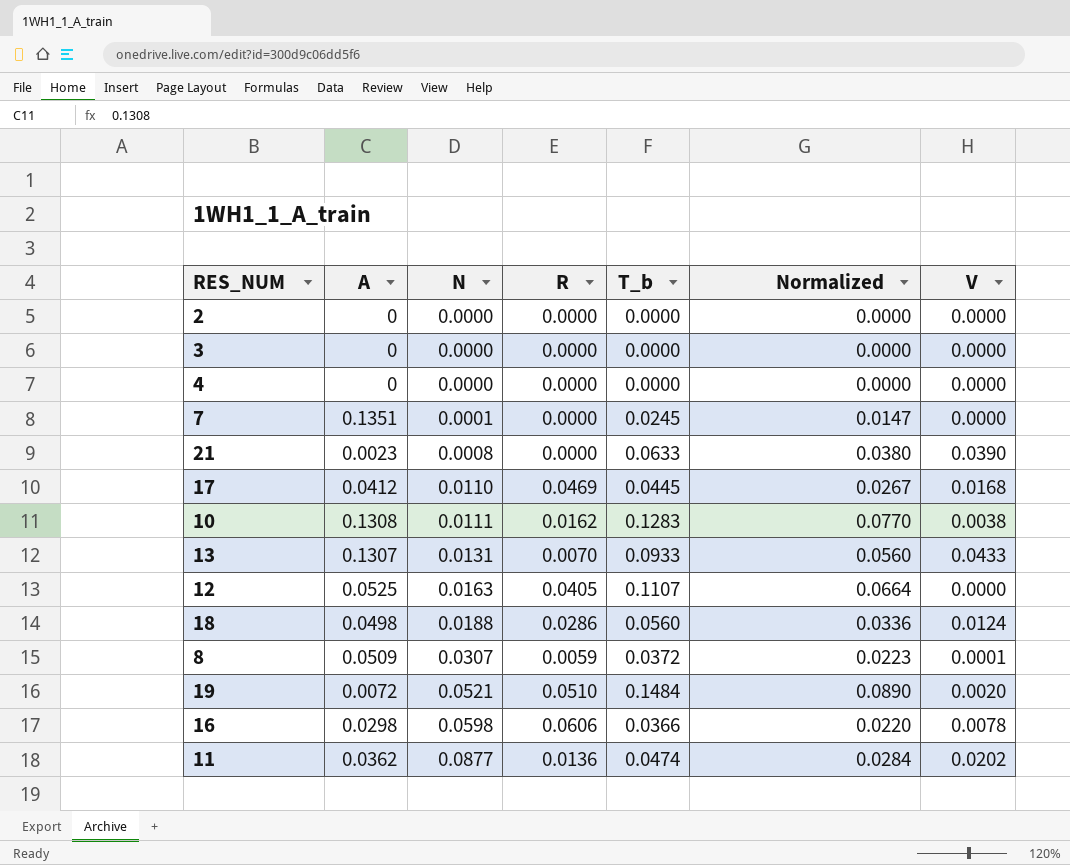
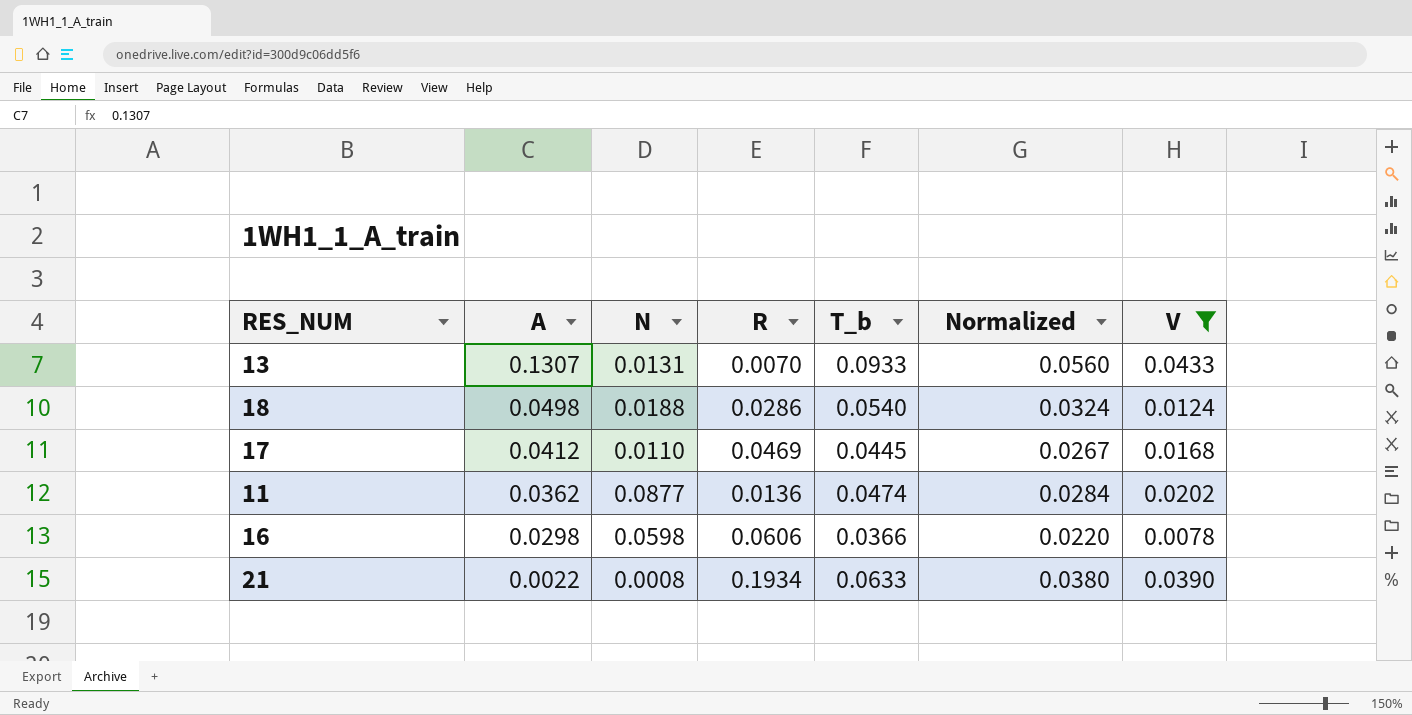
filter: none -> V >= 0.0078
row order: N ascending -> A descending
18 | T_b: 0.0560 -> 0.0540
18 | Normalized: 0.0336 -> 0.0324
21 | A: 0.0023 -> 0.0022
21 | R: 0.0000 -> 0.1934

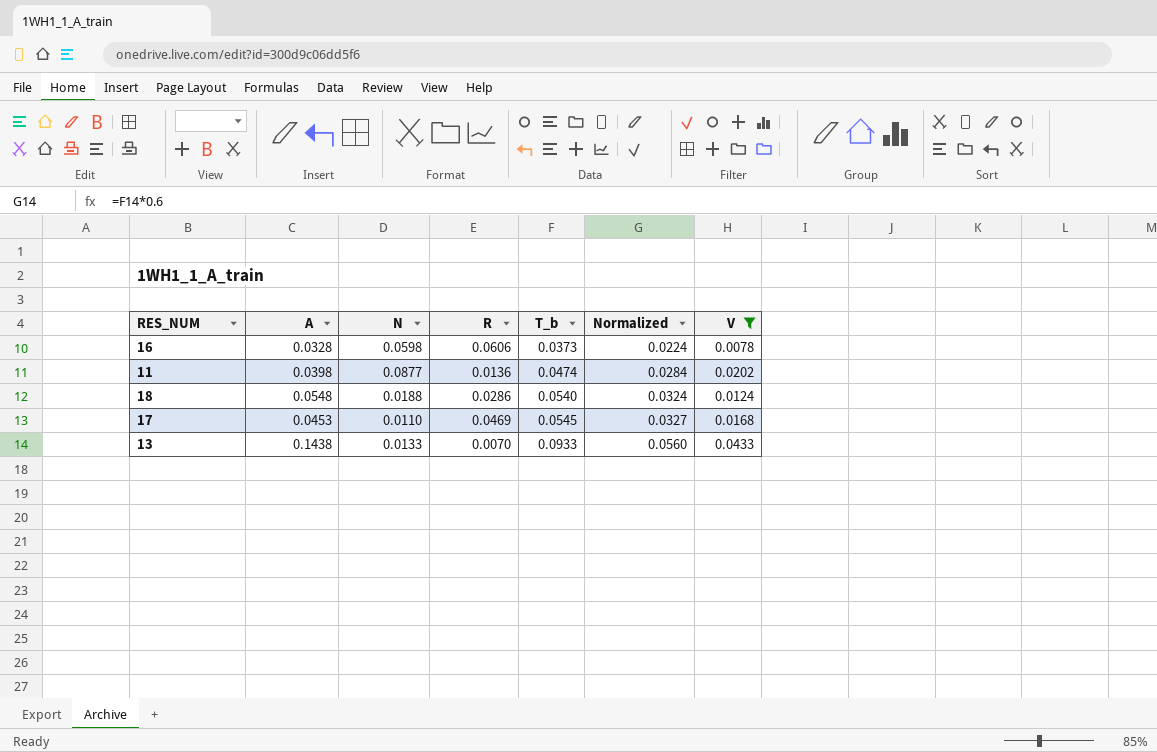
row order: A descending -> T_b ascending
row 21: 0.0022 | 0.0008 | 0.1934 | 0.0633 | 0.0380 | 0.0390 -> none
16 | A: 0.0298 -> 0.0328
16 | T_b: 0.0366 -> 0.0373
16 | Normalized: 0.0220 -> 0.0224
11 | A: 0.0362 -> 0.0398
18 | A: 0.0498 -> 0.0548
17 | A: 0.0412 -> 0.0453
17 | T_b: 0.0445 -> 0.0545
17 | Normalized: 0.0267 -> 0.0327
13 | A: 0.1307 -> 0.1438
13 | N: 0.0131 -> 0.0133

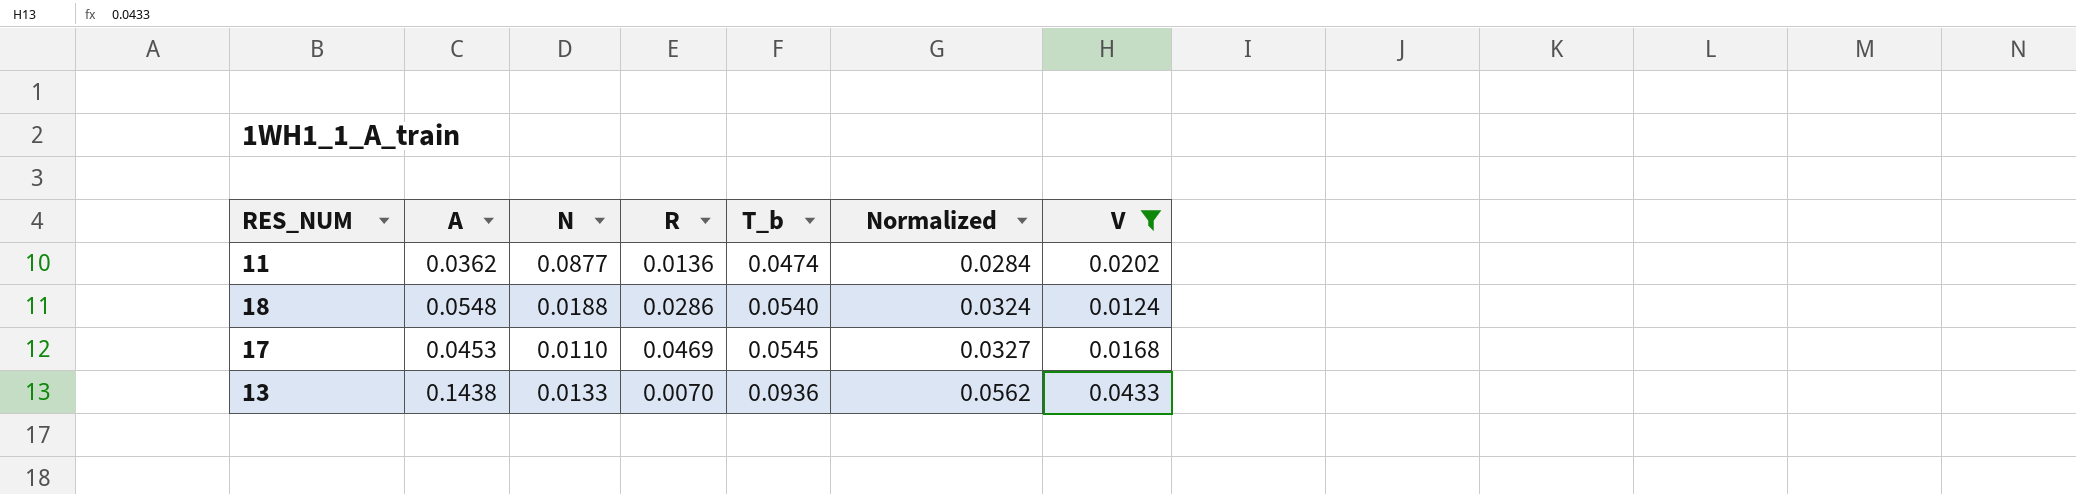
row 16: 0.0328 | 0.0598 | 0.0606 | 0.0373 | 0.0224 | 0.0078 -> none
11 | A: 0.0398 -> 0.0362
13 | T_b: 0.0933 -> 0.0936
13 | Normalized: 0.0560 -> 0.0562

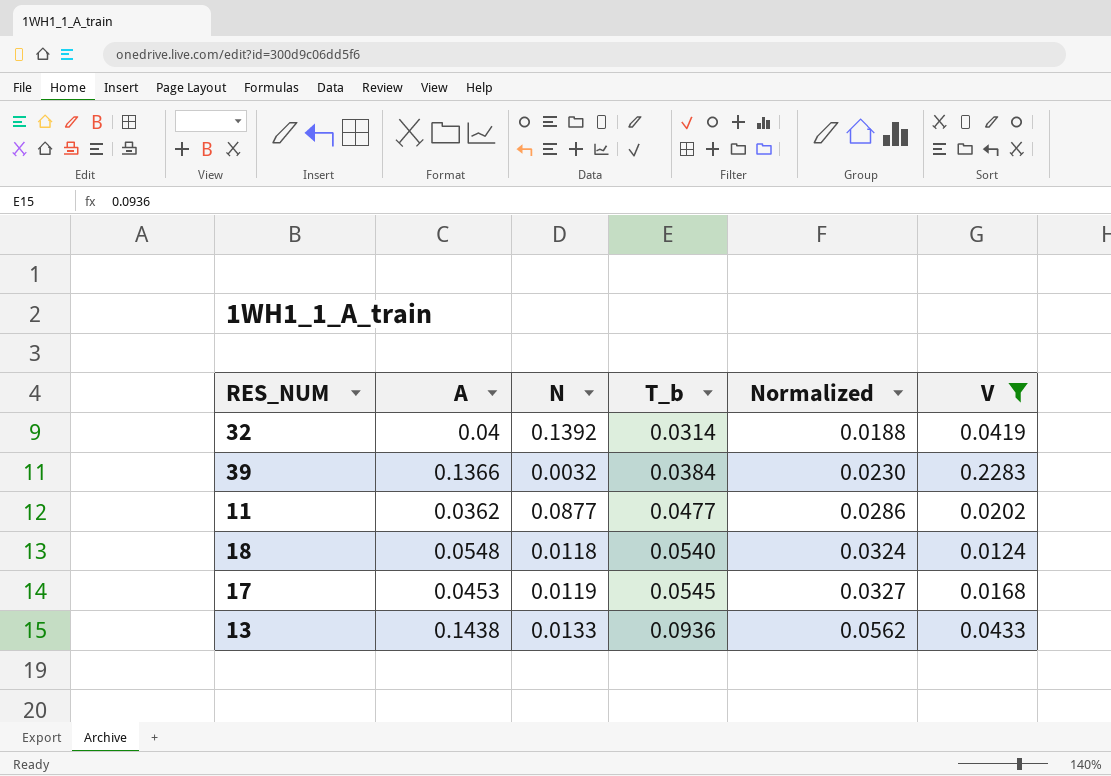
column R | position: 4 -> none
row 32: none -> 0.04 | 0.1392 | 0.0314 | 0.0188 | 0.0419
row 39: none -> 0.1366 | 0.0032 | 0.0384 | 0.0230 | 0.2283
11 | T_b: 0.0474 -> 0.0477
11 | Normalized: 0.0284 -> 0.0286
18 | N: 0.0188 -> 0.0118
17 | N: 0.0110 -> 0.0119

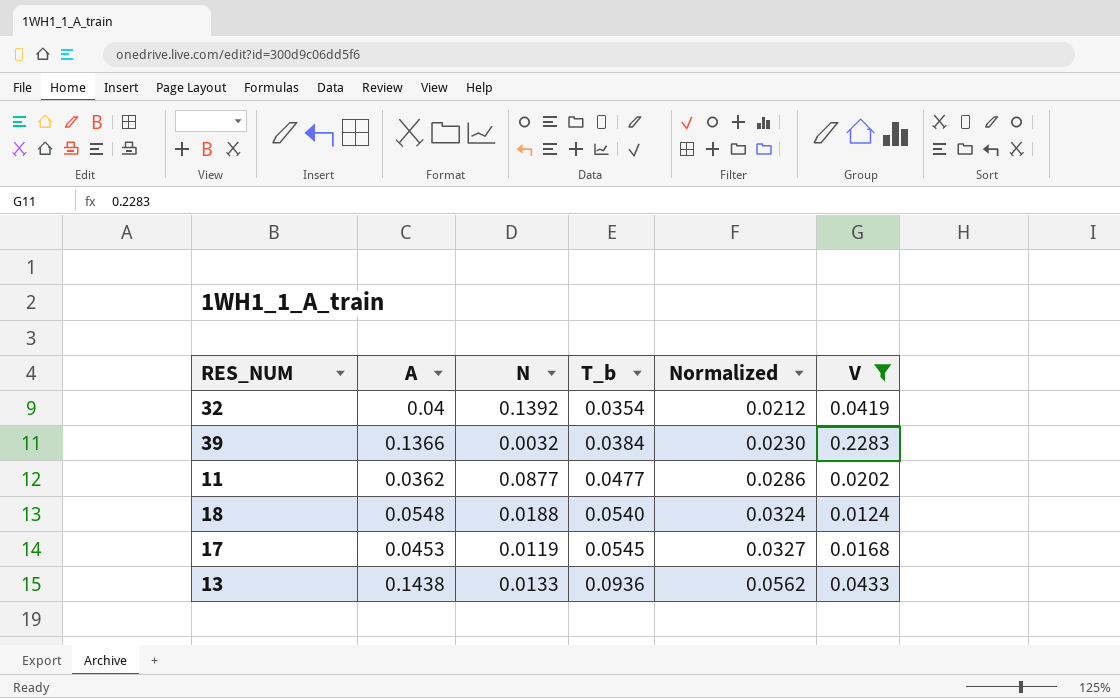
32 | T_b: 0.0314 -> 0.0354
32 | Normalized: 0.0188 -> 0.0212
18 | N: 0.0118 -> 0.0188

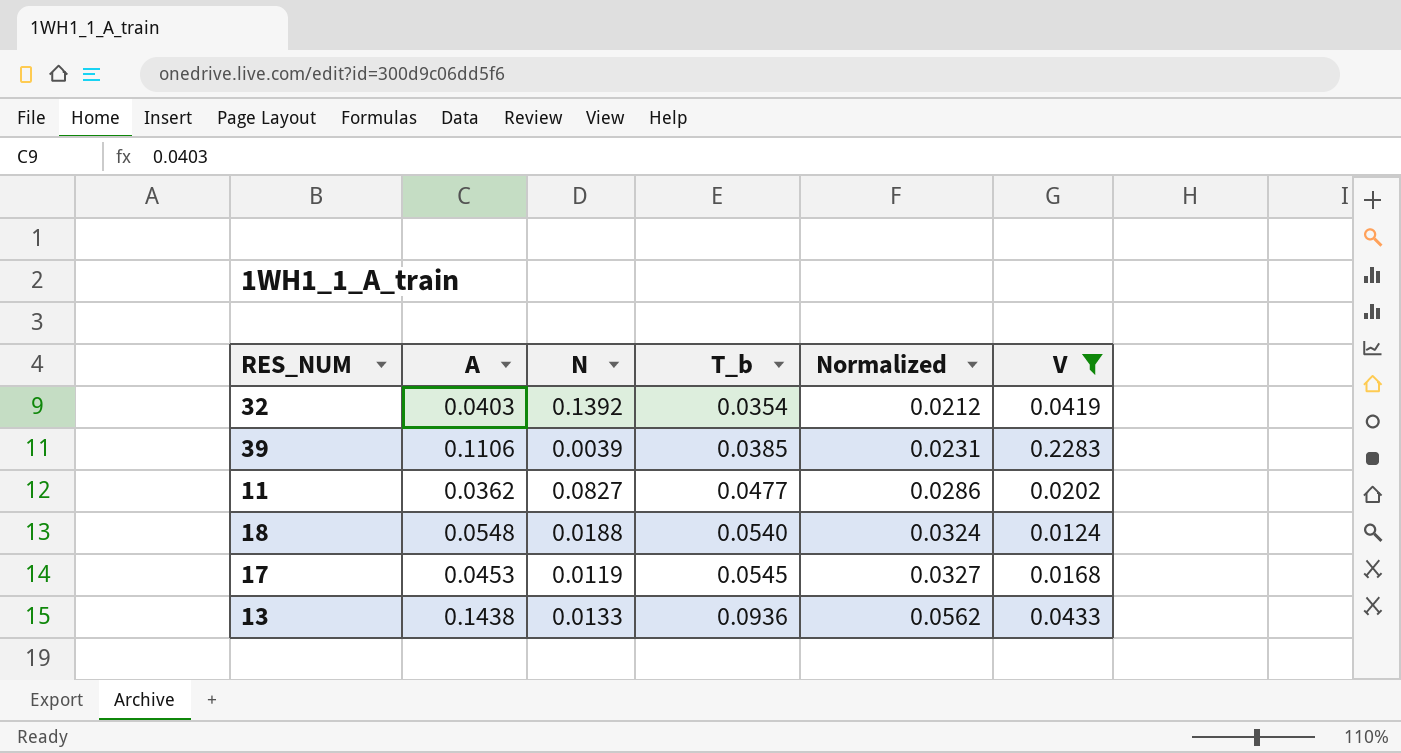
32 | A: 0.04 -> 0.0403
39 | A: 0.1366 -> 0.1106
39 | N: 0.0032 -> 0.0039
39 | T_b: 0.0384 -> 0.0385
39 | Normalized: 0.0230 -> 0.0231
11 | N: 0.0877 -> 0.0827

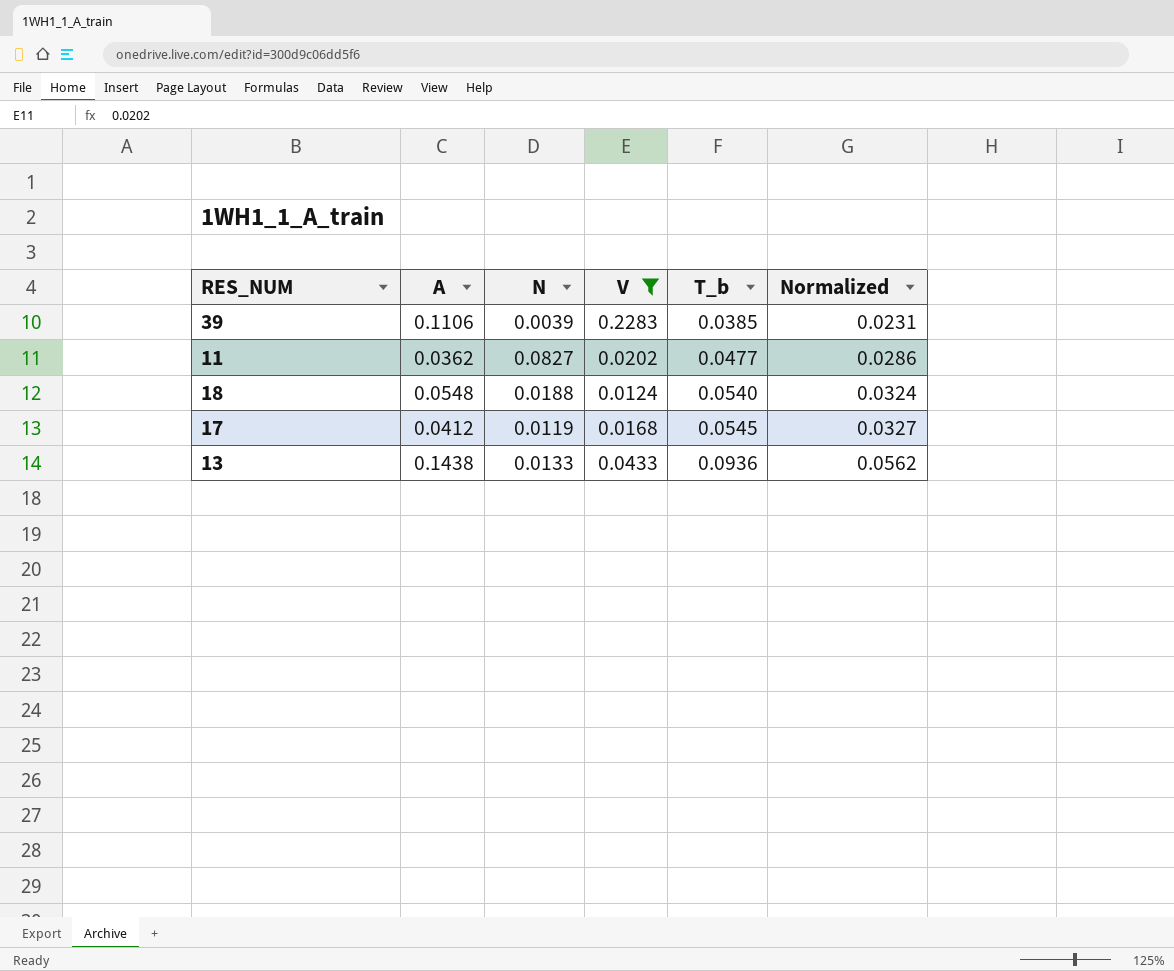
column V | position: 6 -> 4
row 32: 0.0403 | 0.1392 | 0.0354 | 0.0212 | 0.0419 -> none
17 | A: 0.0453 -> 0.0412

